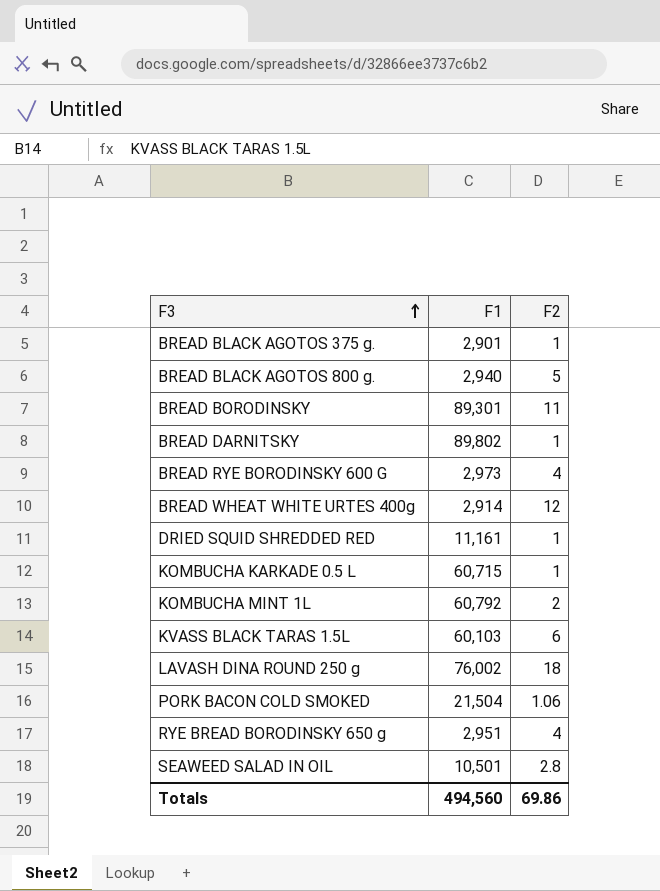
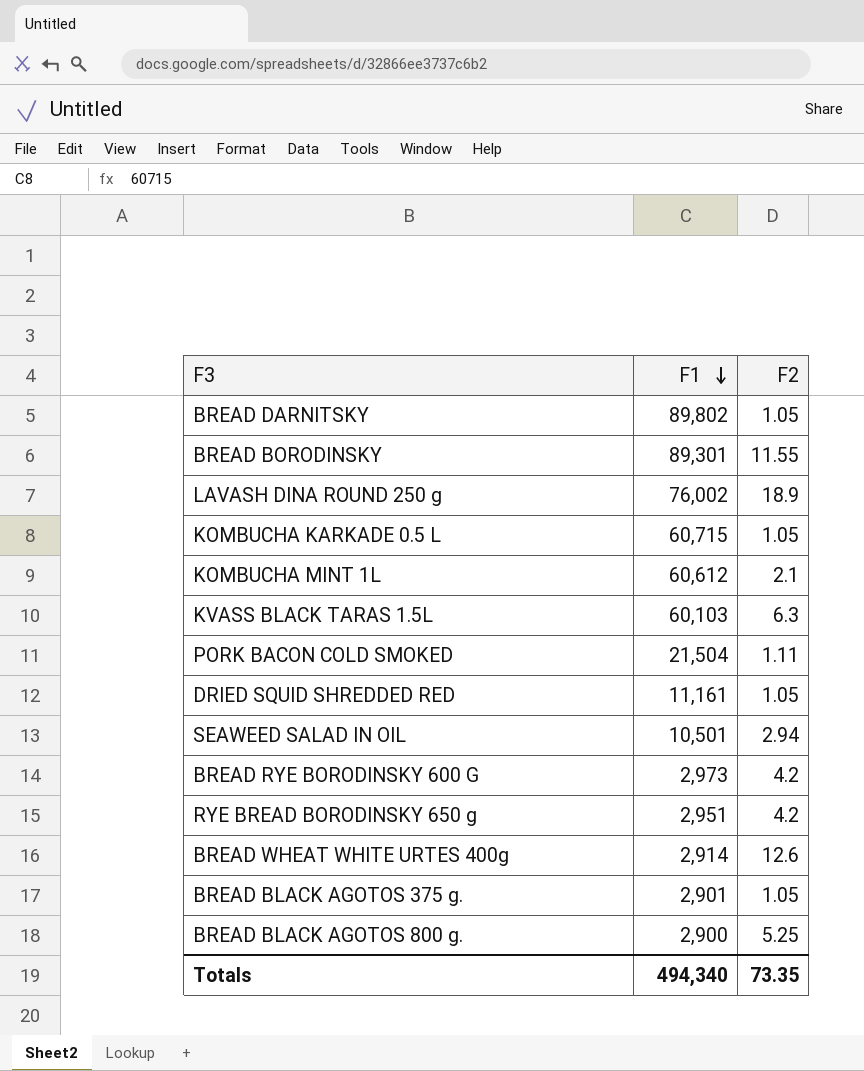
row order: F3 ascending -> F1 descending
BREAD DARNITSKY | F2: 1 -> 1.05
BREAD BORODINSKY | F2: 11 -> 11.55
LAVASH DINA ROUND 250 g | F2: 18 -> 18.9
KOMBUCHA KARKADE 0.5 L | F2: 1 -> 1.05
KOMBUCHA MINT 1L | F1: 60,792 -> 60,612
KOMBUCHA MINT 1L | F2: 2 -> 2.1
KVASS BLACK TARAS 1.5L | F2: 6 -> 6.3
PORK BACON COLD SMOKED | F2: 1.06 -> 1.11
DRIED SQUID SHREDDED RED | F2: 1 -> 1.05
SEAWEED SALAD IN OIL | F2: 2.8 -> 2.94
BREAD RYE BORODINSKY 600 G | F2: 4 -> 4.2
RYE BREAD BORODINSKY 650 g | F2: 4 -> 4.2
BREAD WHEAT WHITE URTES 400g | F2: 12 -> 12.6
BREAD BLACK AGOTOS 375 g. | F2: 1 -> 1.05
BREAD BLACK AGOTOS 800 g. | F1: 2,940 -> 2,900
BREAD BLACK AGOTOS 800 g. | F2: 5 -> 5.25
Totals | F1: 494,560 -> 494,340
Totals | F2: 69.86 -> 73.35

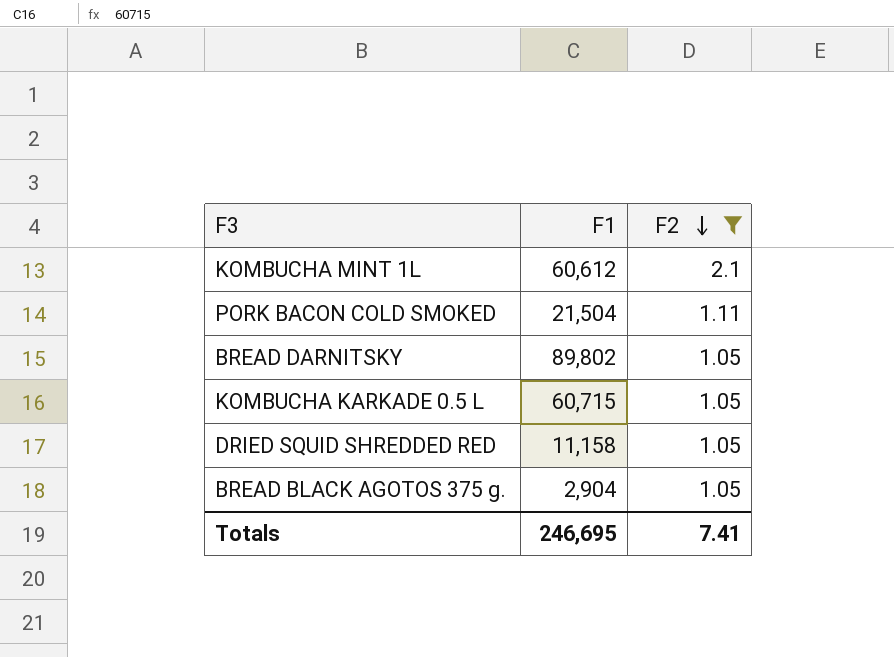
filter: none -> F2 <= 2.1
row order: F1 descending -> F2 descending
DRIED SQUID SHREDDED RED | F1: 11,161 -> 11,158
BREAD BLACK AGOTOS 375 g. | F1: 2,901 -> 2,904
Totals | F1: 494,340 -> 246,695
Totals | F2: 73.35 -> 7.41

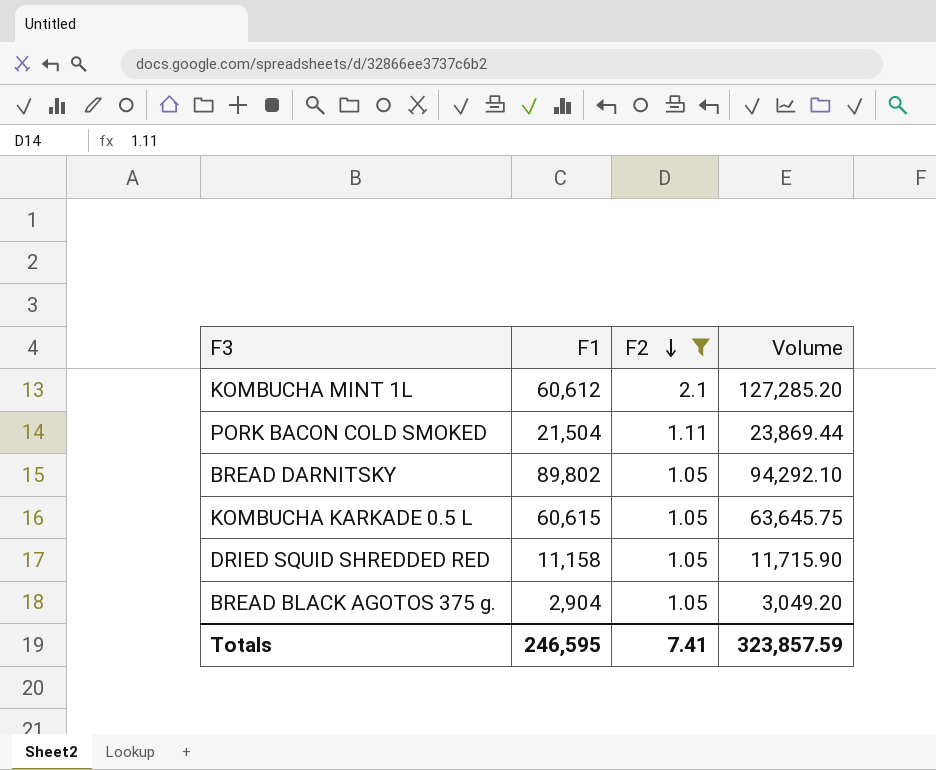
column Volume | formula: none -> [F1] * [F2]
KOMBUCHA KARKADE 0.5 L | F1: 60,715 -> 60,615
Totals | F1: 246,695 -> 246,595

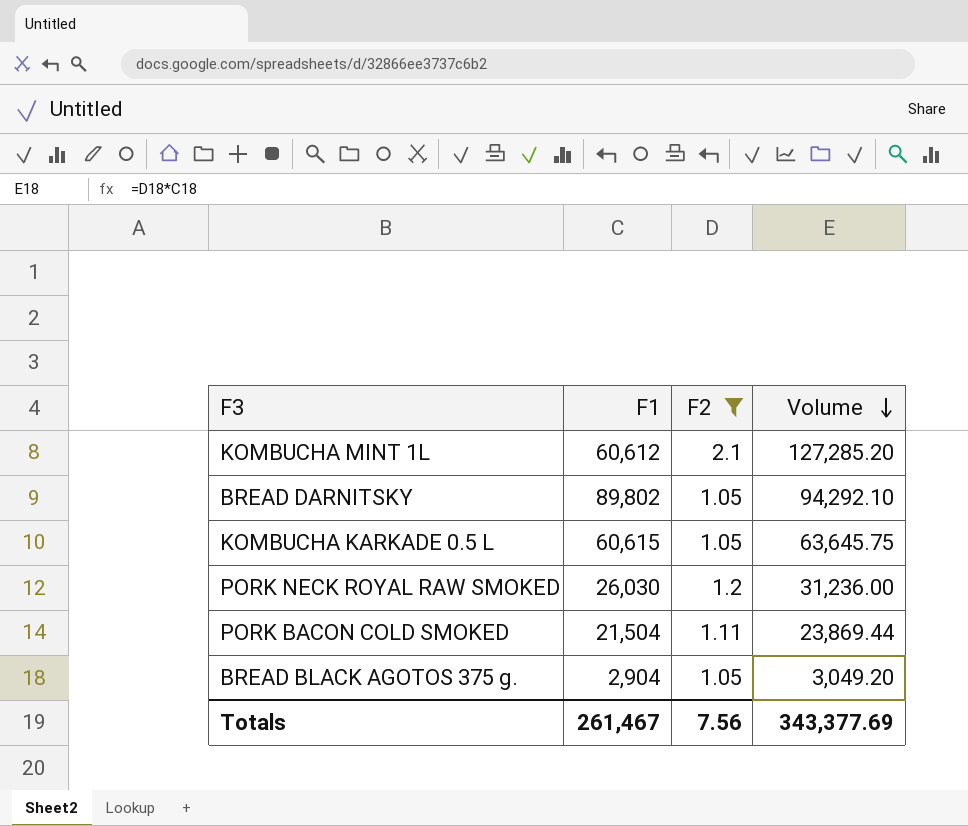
row order: F2 descending -> Volume descending
row DRIED SQUID SHREDDED RED: 11,158 | 1.05 | 11,715.90 -> none
row PORK NECK ROYAL RAW SMOKED: none -> 26,030 | 1.2 | 31,236.00
Totals | F1: 246,595 -> 261,467
Totals | F2: 7.41 -> 7.56
Totals | Volume: 323,857.59 -> 343,377.69

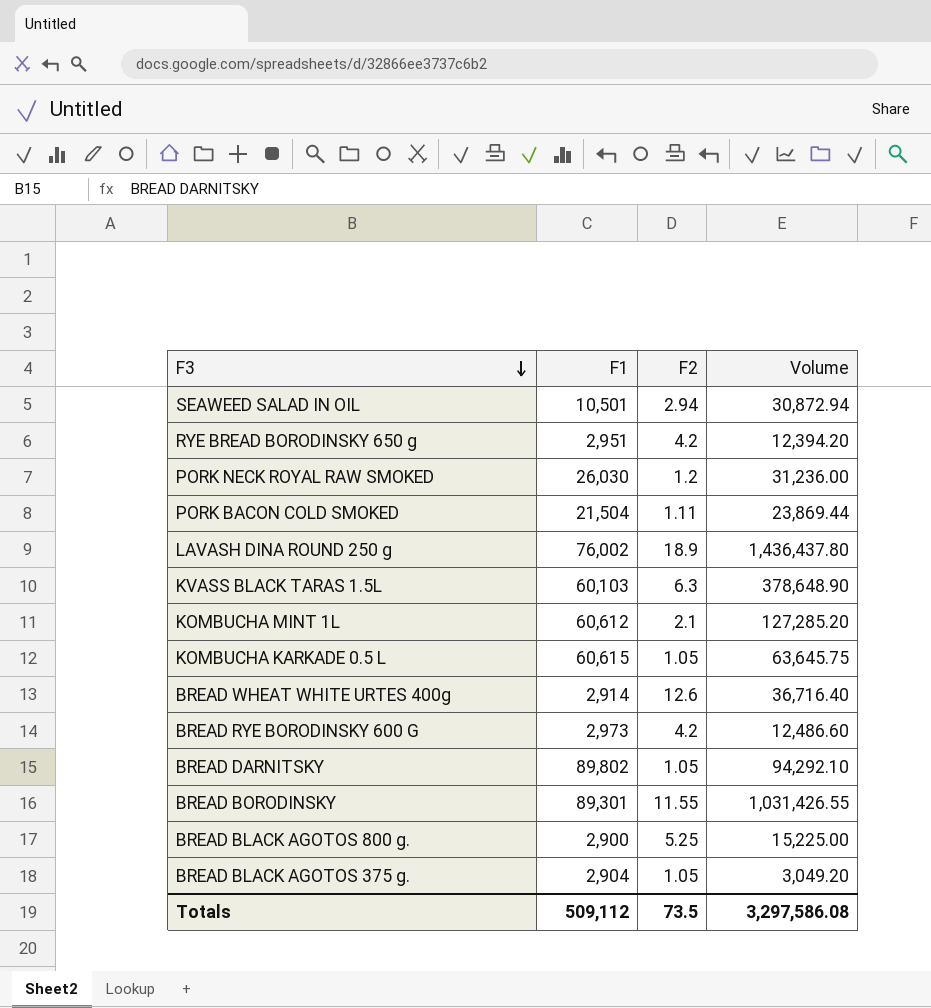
filter: F2 <= 2.1 -> none
row order: Volume descending -> F3 descending
Totals | F1: 261,467 -> 509,112
Totals | F2: 7.56 -> 73.5
Totals | Volume: 343,377.69 -> 3,297,586.08

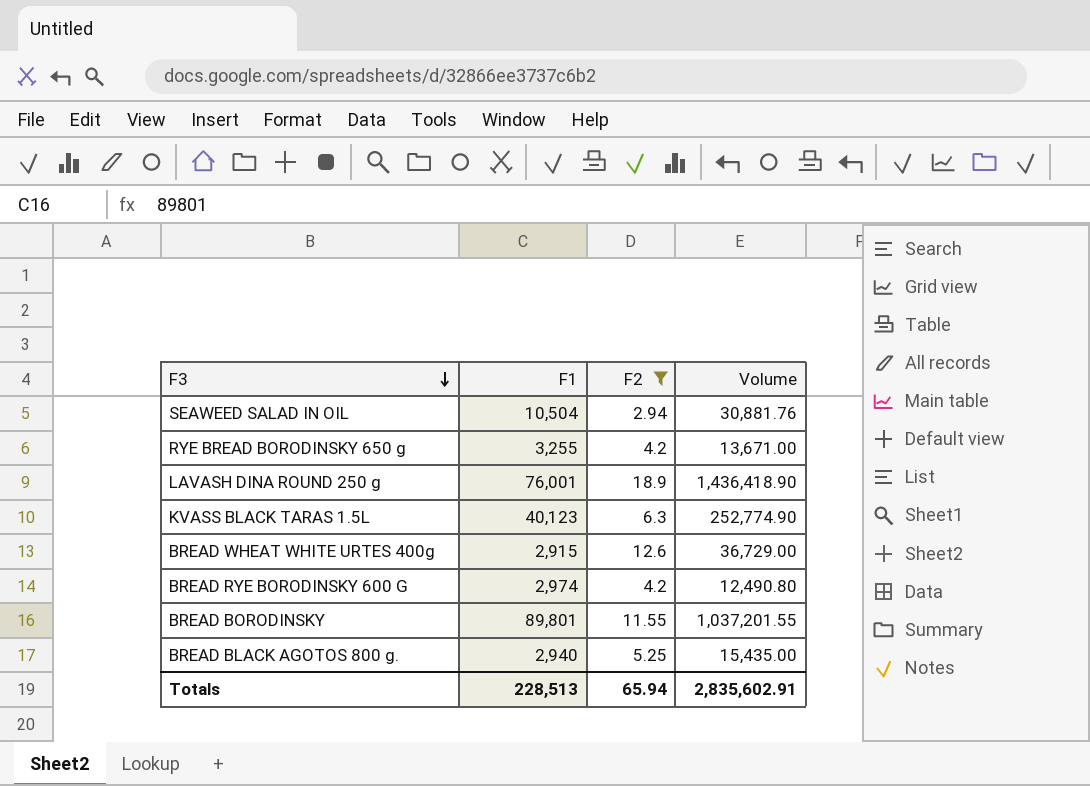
filter: none -> F2 >= 2.94
SEAWEED SALAD IN OIL | F1: 10,501 -> 10,504
SEAWEED SALAD IN OIL | Volume: 30,872.94 -> 30,881.76
RYE BREAD BORODINSKY 650 g | F1: 2,951 -> 3,255
RYE BREAD BORODINSKY 650 g | Volume: 12,394.20 -> 13,671.00
LAVASH DINA ROUND 250 g | F1: 76,002 -> 76,001
LAVASH DINA ROUND 250 g | Volume: 1,436,437.80 -> 1,436,418.90
KVASS BLACK TARAS 1.5L | F1: 60,103 -> 40,123
KVASS BLACK TARAS 1.5L | Volume: 378,648.90 -> 252,774.90
BREAD WHEAT WHITE URTES 400g | F1: 2,914 -> 2,915
BREAD WHEAT WHITE URTES 400g | Volume: 36,716.40 -> 36,729.00
BREAD RYE BORODINSKY 600 G | F1: 2,973 -> 2,974
BREAD RYE BORODINSKY 600 G | Volume: 12,486.60 -> 12,490.80
BREAD BORODINSKY | F1: 89,301 -> 89,801
BREAD BORODINSKY | Volume: 1,031,426.55 -> 1,037,201.55
BREAD BLACK AGOTOS 800 g. | F1: 2,900 -> 2,940
BREAD BLACK AGOTOS 800 g. | Volume: 15,225.00 -> 15,435.00
Totals | F1: 509,112 -> 228,513
Totals | F2: 73.5 -> 65.94
Totals | Volume: 3,297,586.08 -> 2,835,602.91

